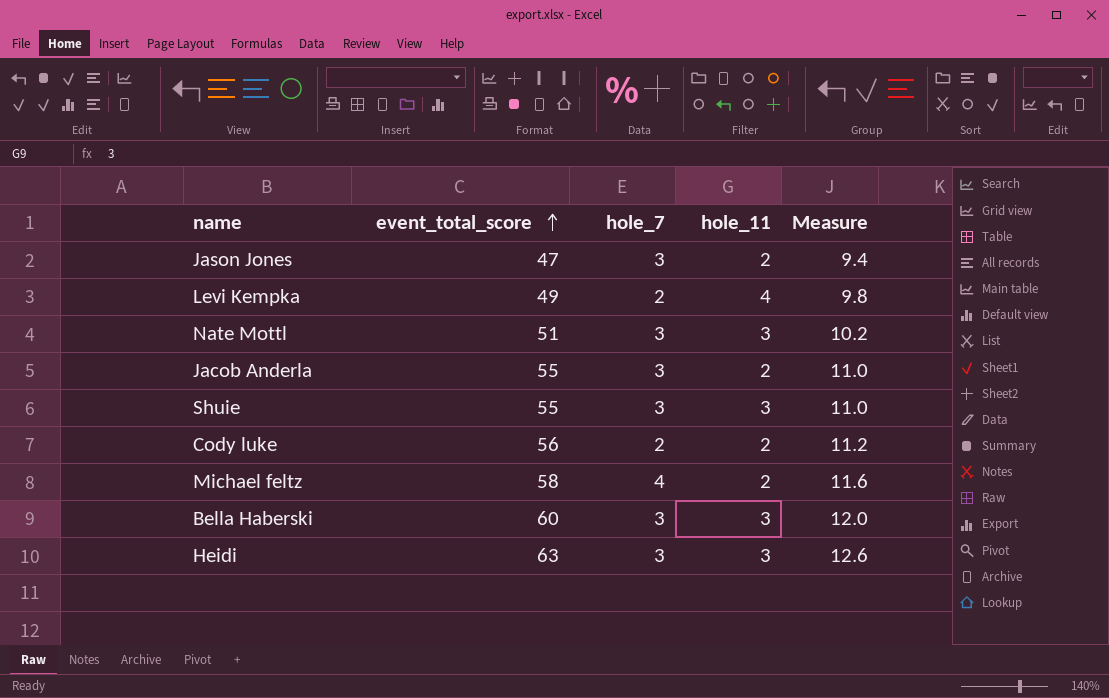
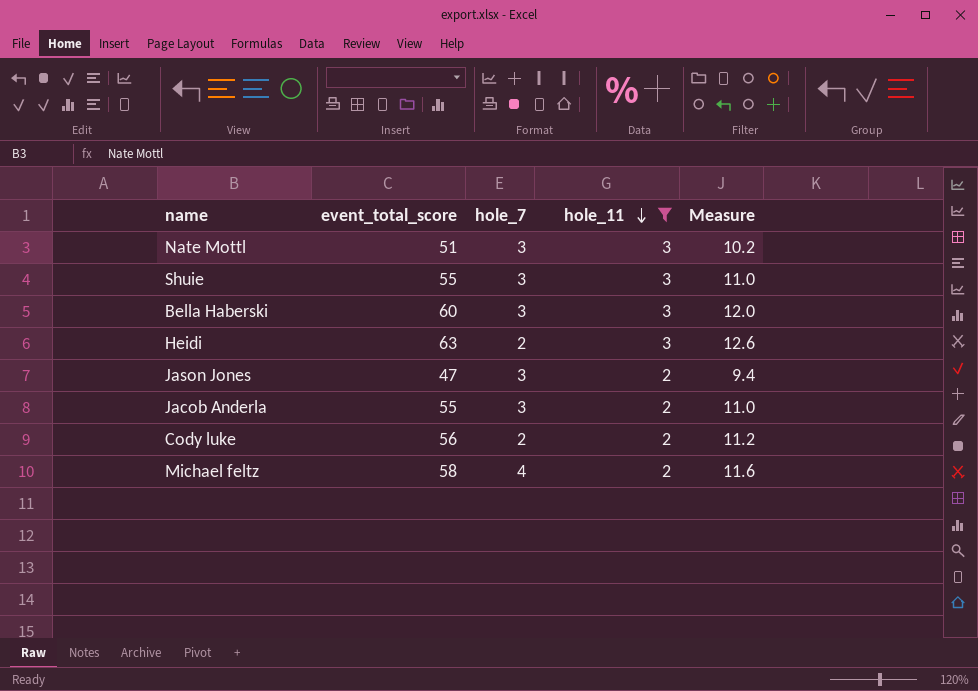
filter: none -> hole_11 != 4
row order: event_total_score ascending -> hole_11 descending
Heidi | hole_7: 3 -> 2

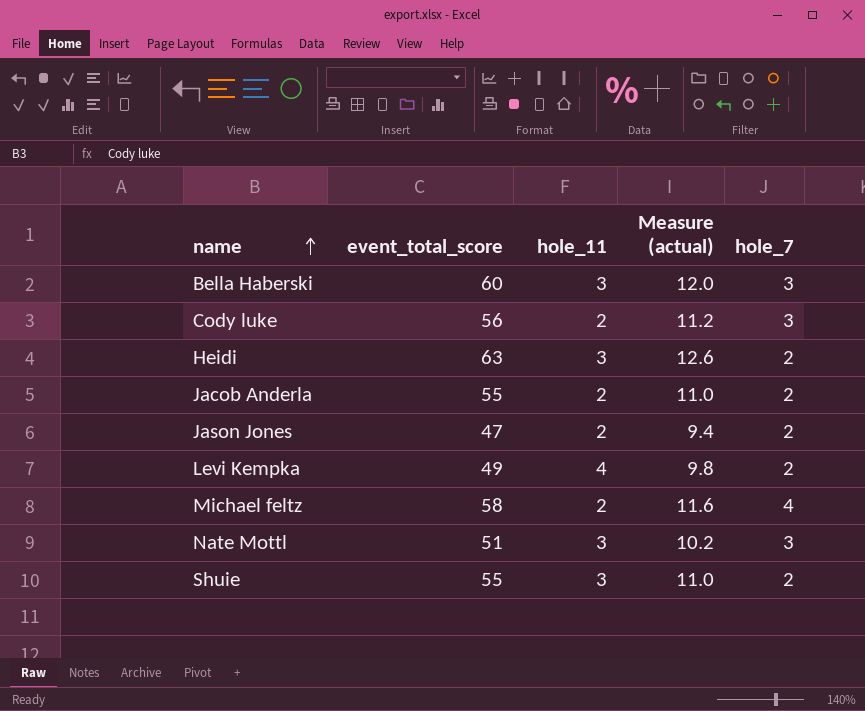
filter: hole_11 != 4 -> none
row order: hole_11 descending -> name ascending
column name: Measure -> Measure (actual)
column hole_7 | position: 3 -> 5
Cody luke | hole_7: 2 -> 3
Jacob Anderla | hole_7: 3 -> 2
Jason Jones | hole_7: 3 -> 2
Shuie | hole_7: 3 -> 2

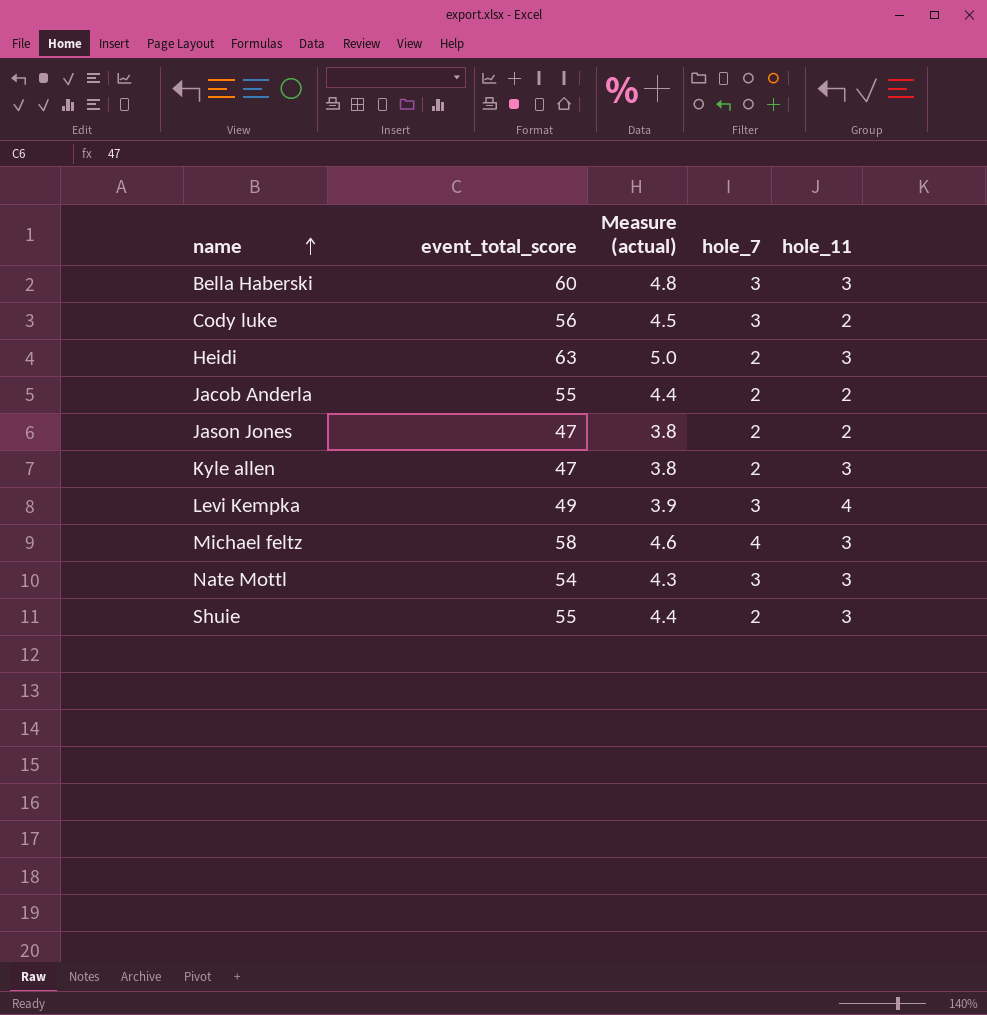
column Measure (actual) | formula: [event_total_score] * 0.2 -> [event_total_score] * 0.08
column hole_11 | position: 3 -> 5
row Kyle allen: none -> 47 | 3.8 | 2 | 3
Levi Kempka | hole_7: 2 -> 3
Michael feltz | hole_11: 2 -> 3
Nate Mottl | event_total_score: 51 -> 54

